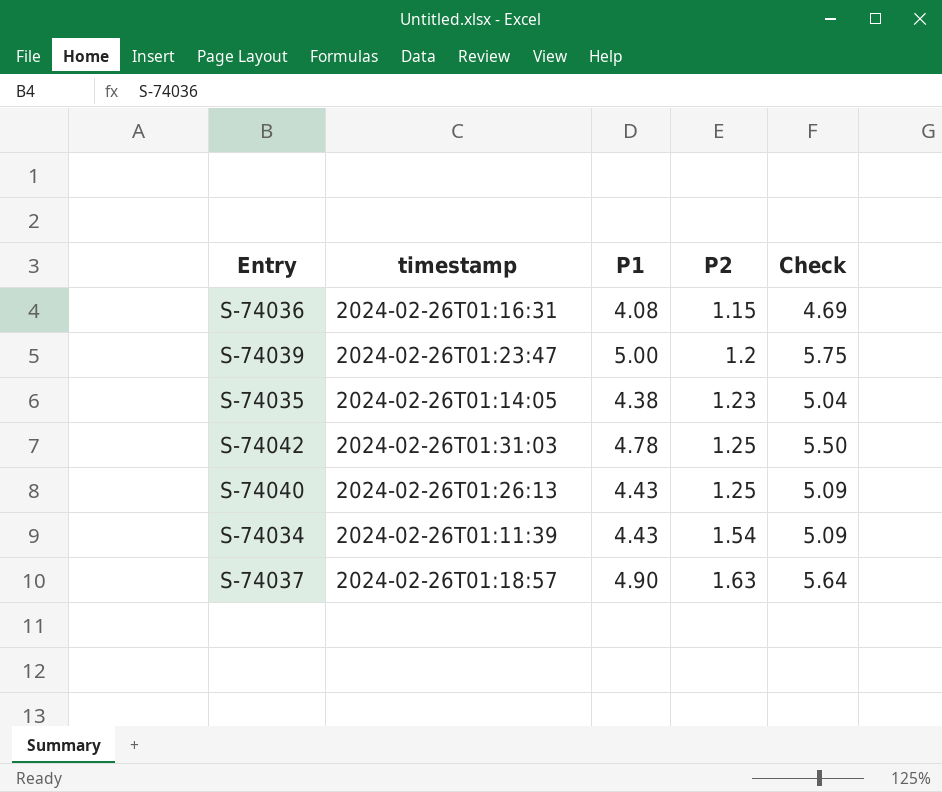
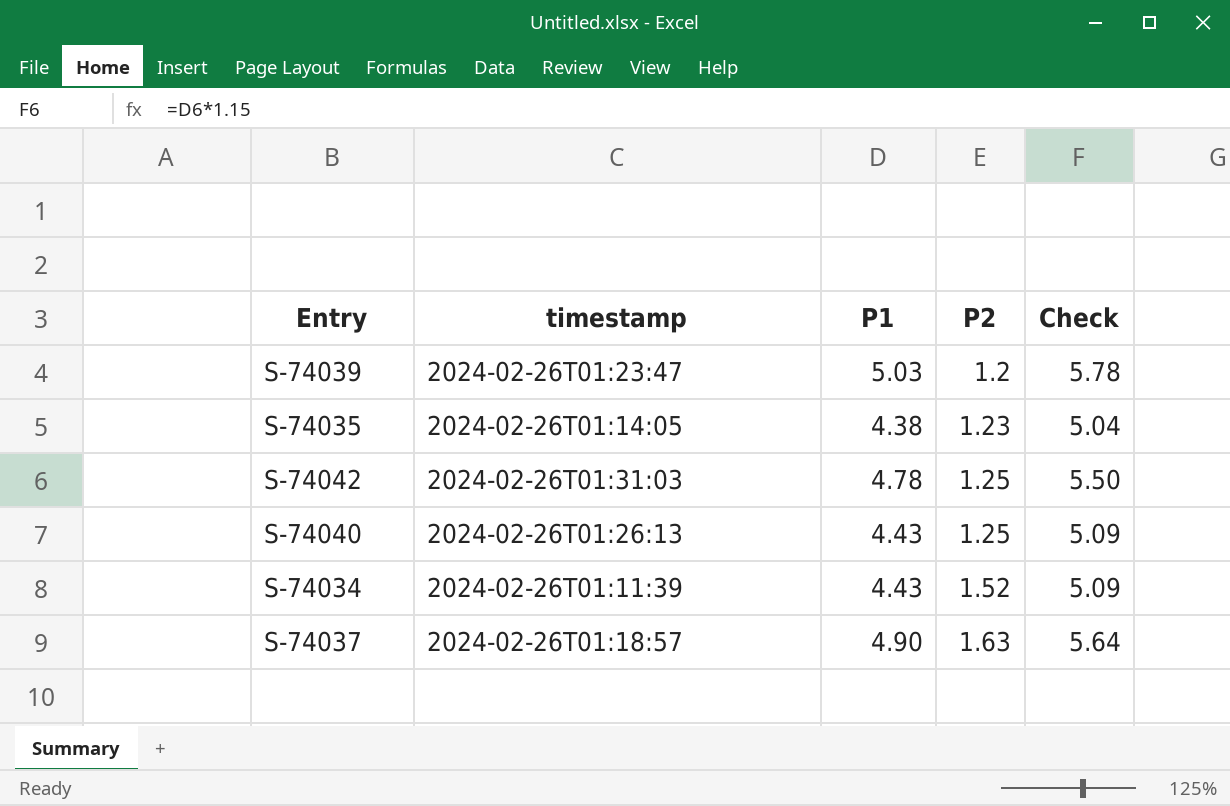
row S-74036: 2024-02-26T01:16:31 | 4.08 | 1.15 | 4.69 -> none
S-74039 | P1: 5.00 -> 5.03
S-74039 | Check: 5.75 -> 5.78
S-74034 | P2: 1.54 -> 1.52

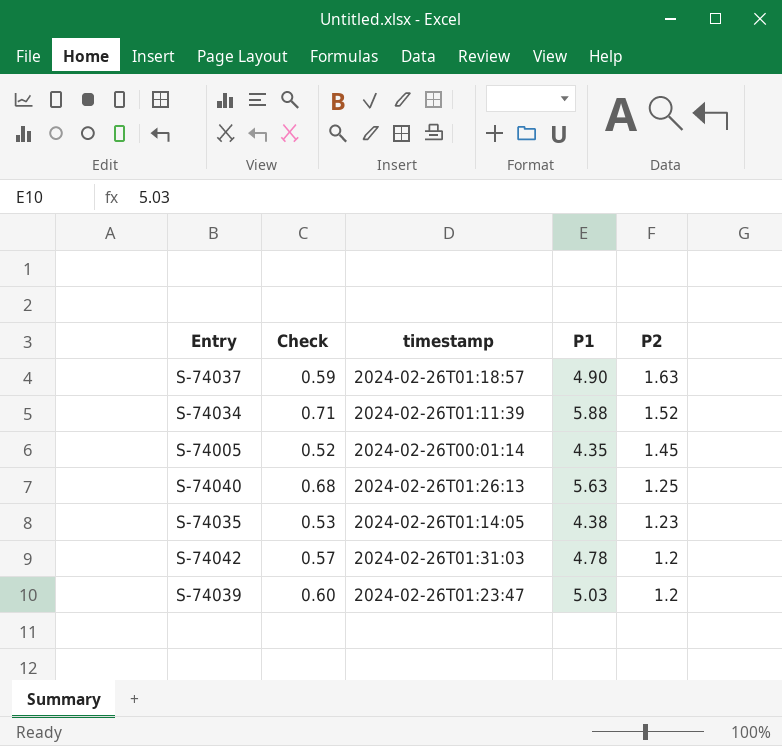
row order: P2 ascending -> P2 descending
column Check | formula: [P1] * 1.15 -> [P1] * 0.12
column Check | position: 5 -> 2
S-74034 | P1: 4.43 -> 5.88
row S-74005: none -> 0.52 | 2024-02-26T00:01:14 | 4.35 | 1.45
S-74040 | P1: 4.43 -> 5.63
S-74042 | P2: 1.25 -> 1.2

